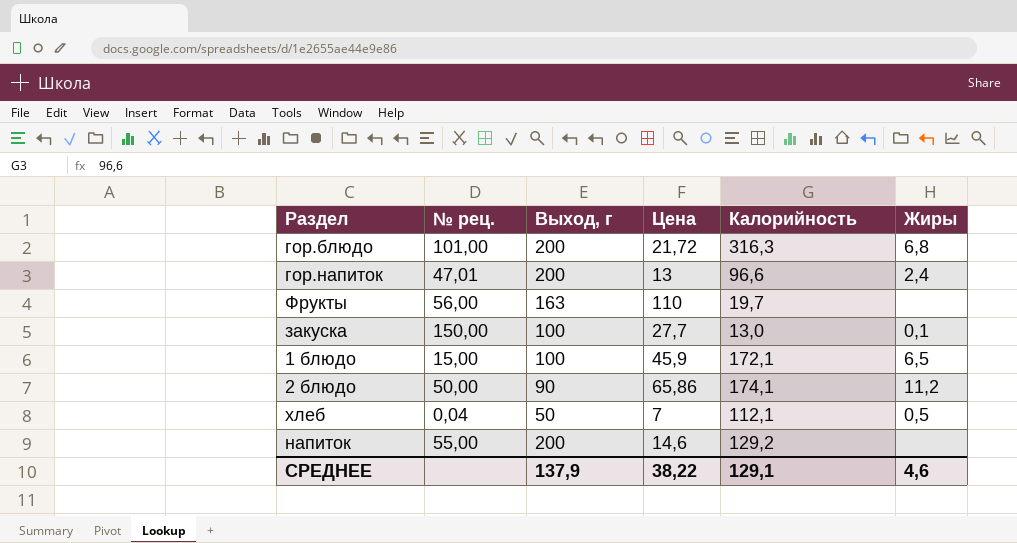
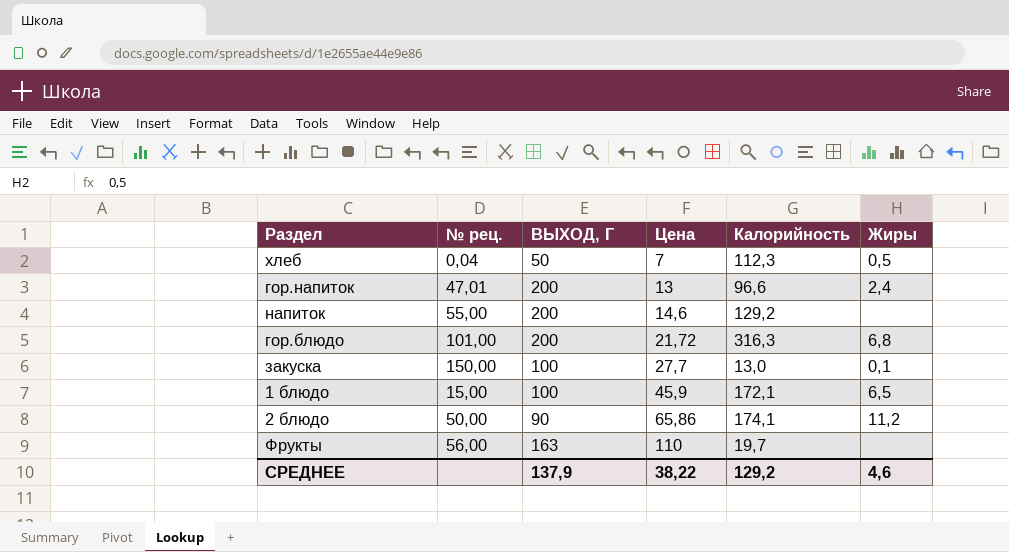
row order: none -> Цена ascending
column name: Выход, г -> ВЫХОД, Г
хлеб | Калорийность: 112,1 -> 112,3
СРЕДНЕЕ | Калорийность: 129,1 -> 129,2

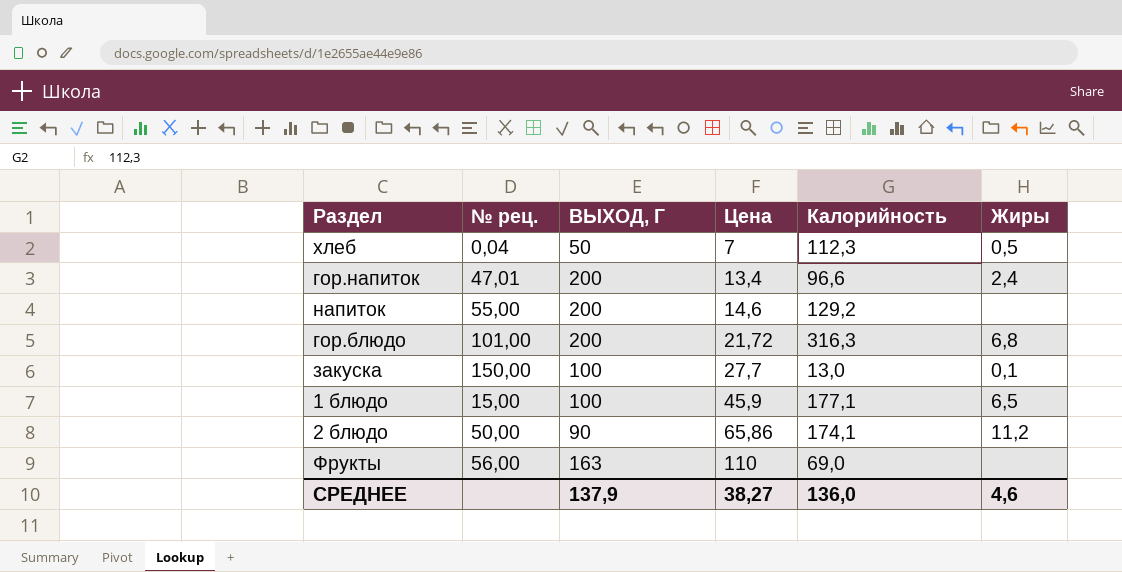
гор.напиток | Цена: 13 -> 13,4
1 блюдо | Калорийность: 172,1 -> 177,1
Фрукты | Калорийность: 19,7 -> 69,0
СРЕДНЕЕ | Цена: 38,22 -> 38,27
СРЕДНЕЕ | Калорийность: 129,2 -> 136,0

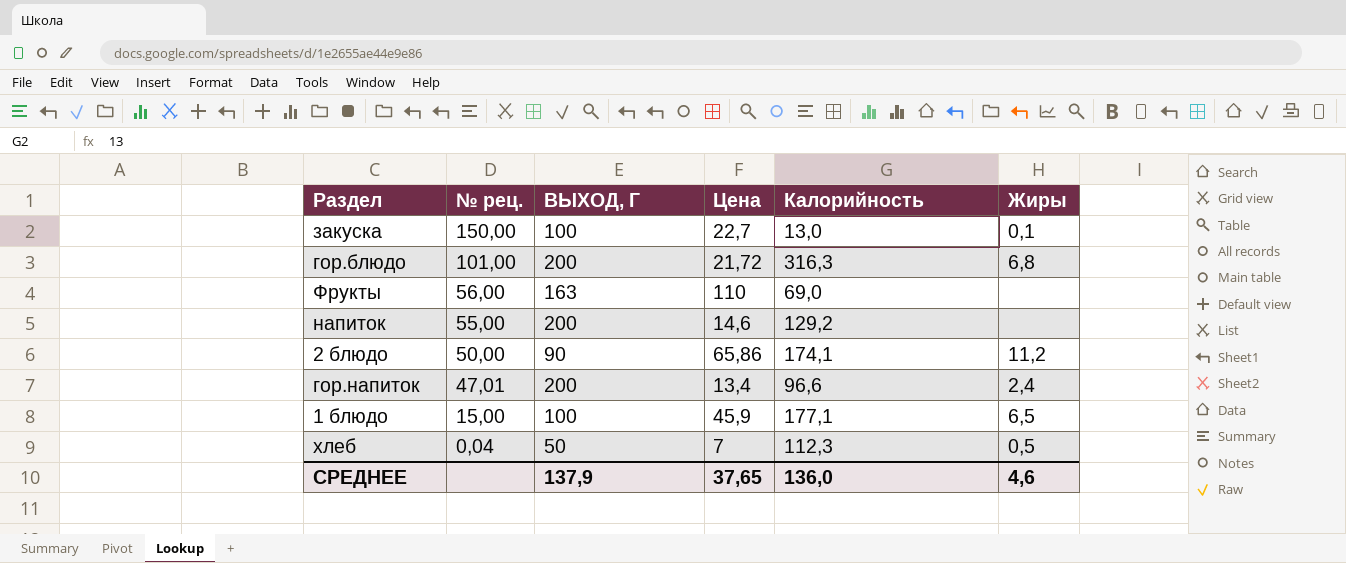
row order: Цена ascending -> № рец. descending
закуска | Цена: 27,7 -> 22,7
СРЕДНЕЕ | Цена: 38,27 -> 37,65

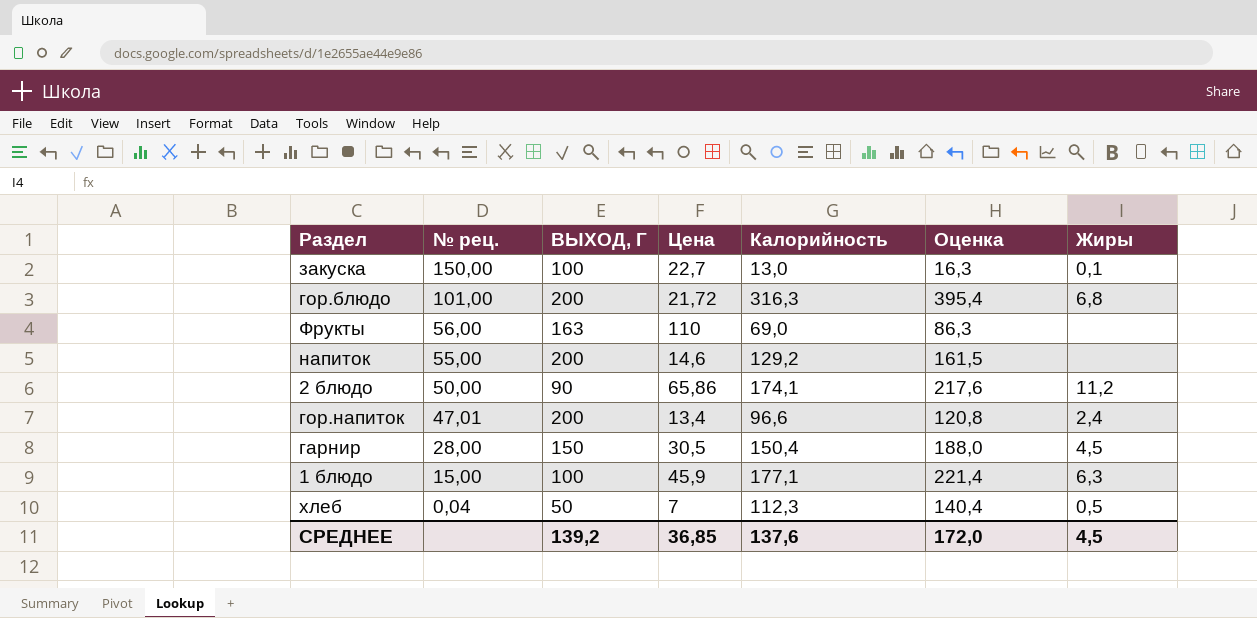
column Оценка | formula: none -> [Калорийность] * 1,25
row гарнир: none -> 28,00 | 150 | 30,5 | 150,4 | 188,0 | 4,5
1 блюдо | Жиры: 6,5 -> 6,3
СРЕДНЕЕ | ВЫХОД, Г: 137,9 -> 139,2
СРЕДНЕЕ | Цена: 37,65 -> 36,85
СРЕДНЕЕ | Калорийность: 136,0 -> 137,6
СРЕДНЕЕ | Жиры: 4,6 -> 4,5

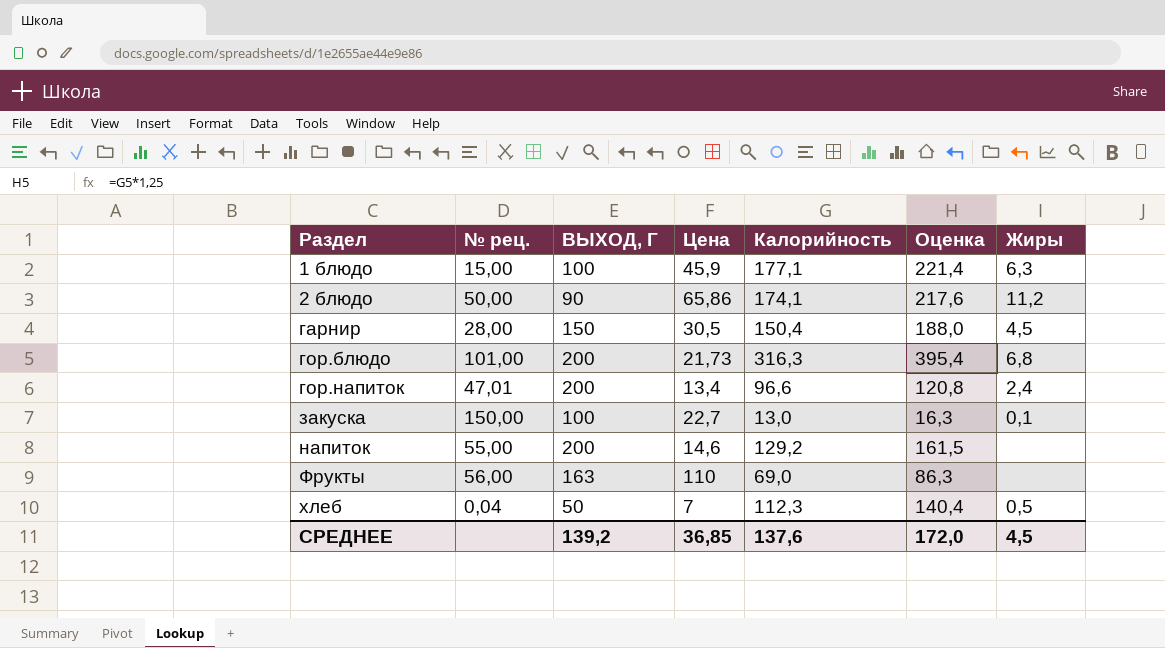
row order: № рец. descending -> Раздел ascending
гор.блюдо | Цена: 21,72 -> 21,73

